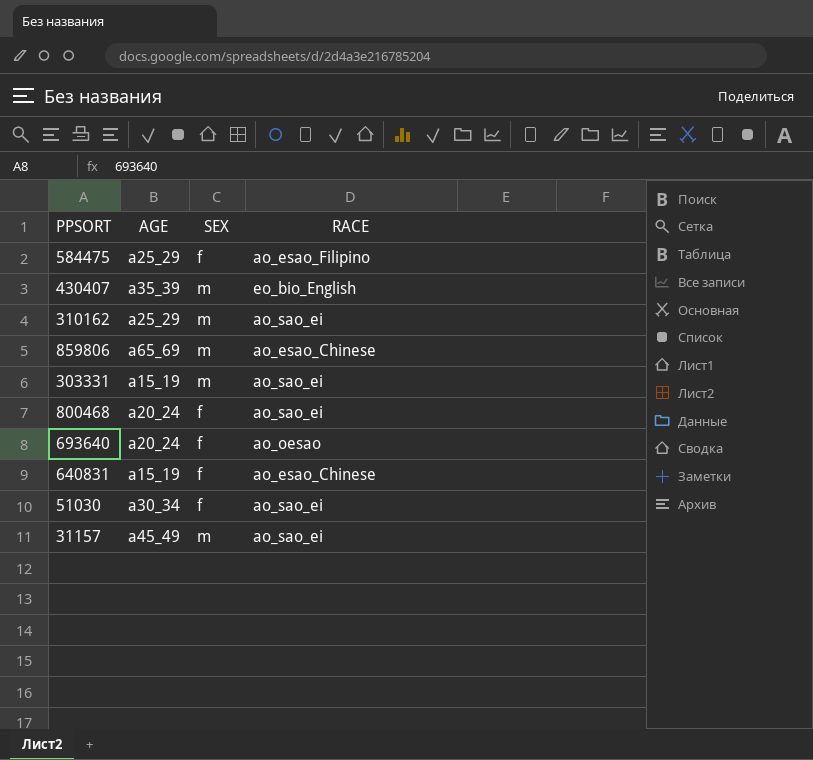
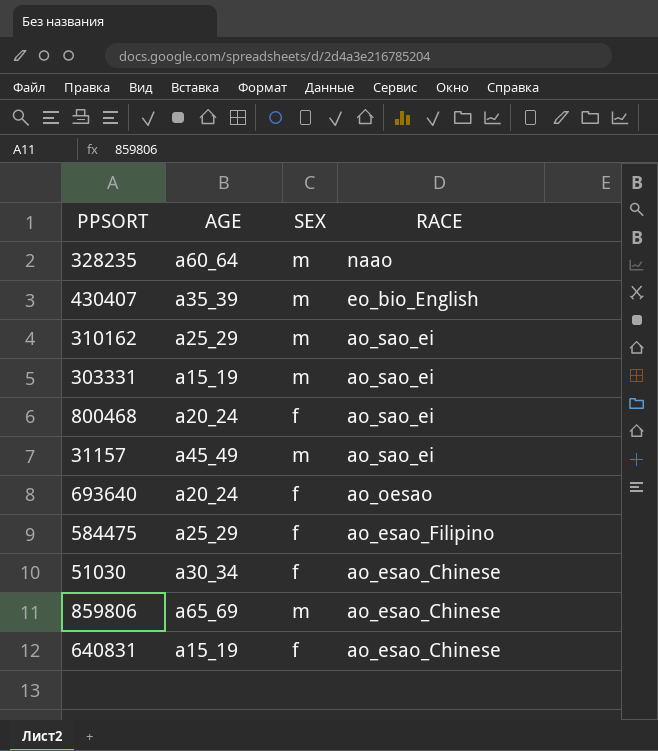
row order: none -> RACE descending
row 328235: none -> a60_64 | m | naao
51030 | RACE: ao_sao_ei -> ao_esao_Chinese

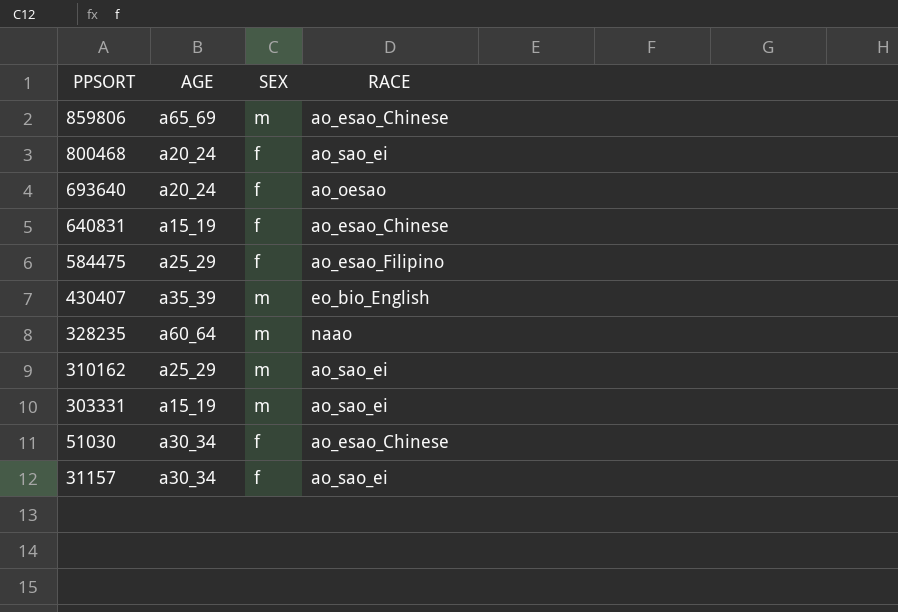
row order: RACE descending -> PPSORT descending
31157 | AGE: a45_49 -> a30_34
31157 | SEX: m -> f

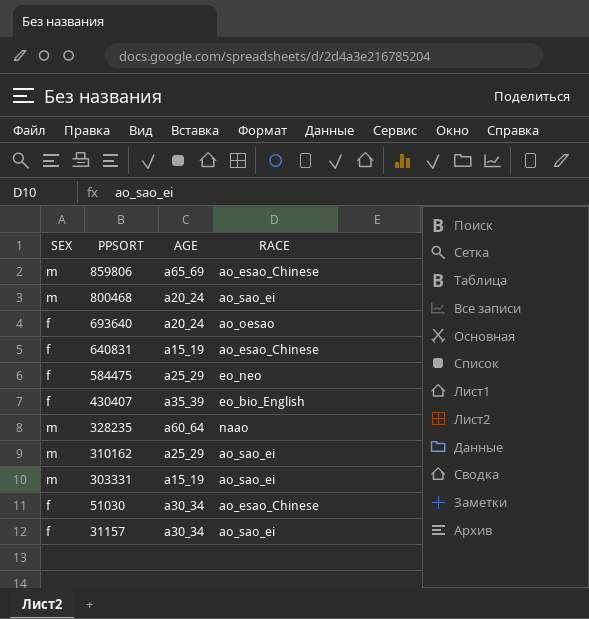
column SEX | position: 3 -> 1
800468 | SEX: f -> m
584475 | RACE: ao_esao_Filipino -> eo_neo
430407 | SEX: m -> f

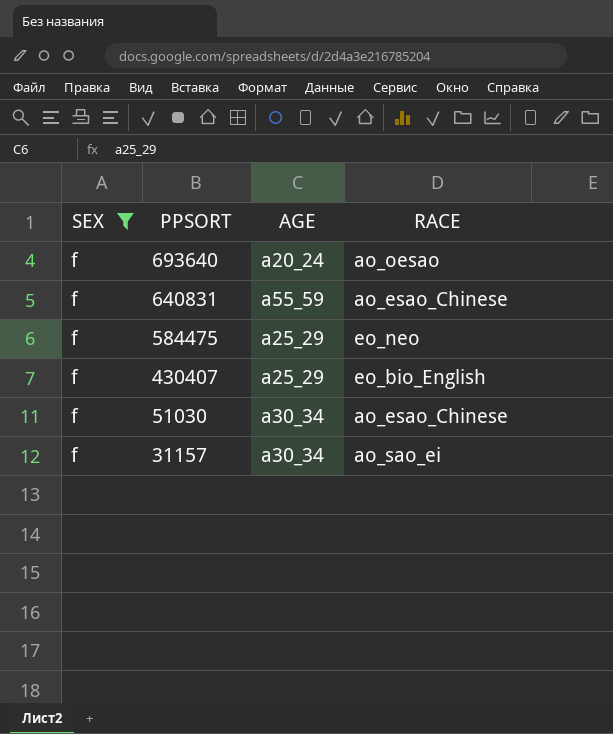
filter: none -> SEX = f
640831 | AGE: a15_19 -> a55_59
430407 | AGE: a35_39 -> a25_29

